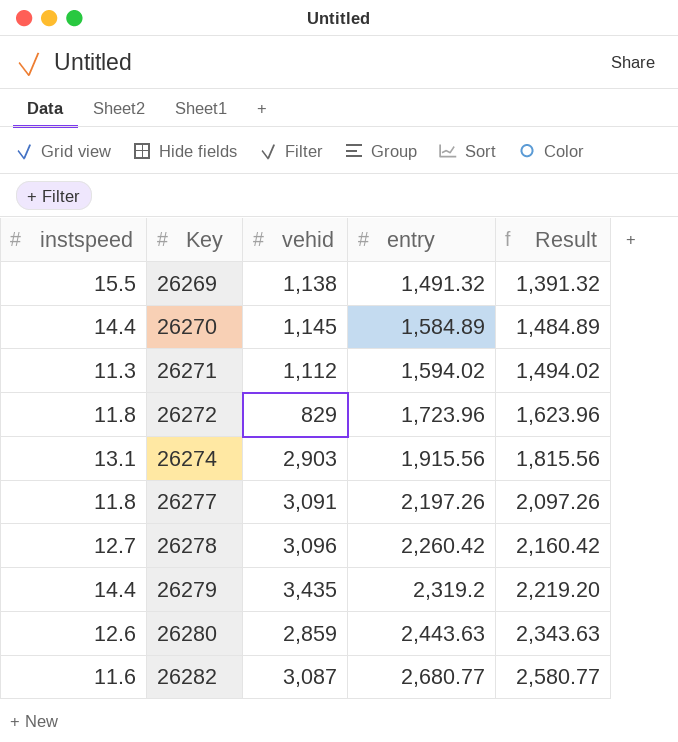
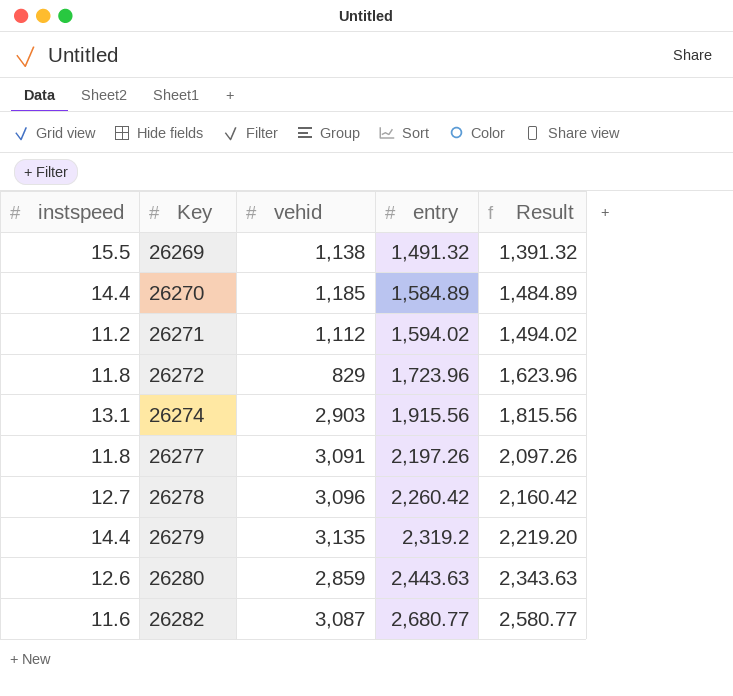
26270 | vehid: 1,145 -> 1,185
26271 | instspeed: 11.3 -> 11.2
26279 | vehid: 3,435 -> 3,135

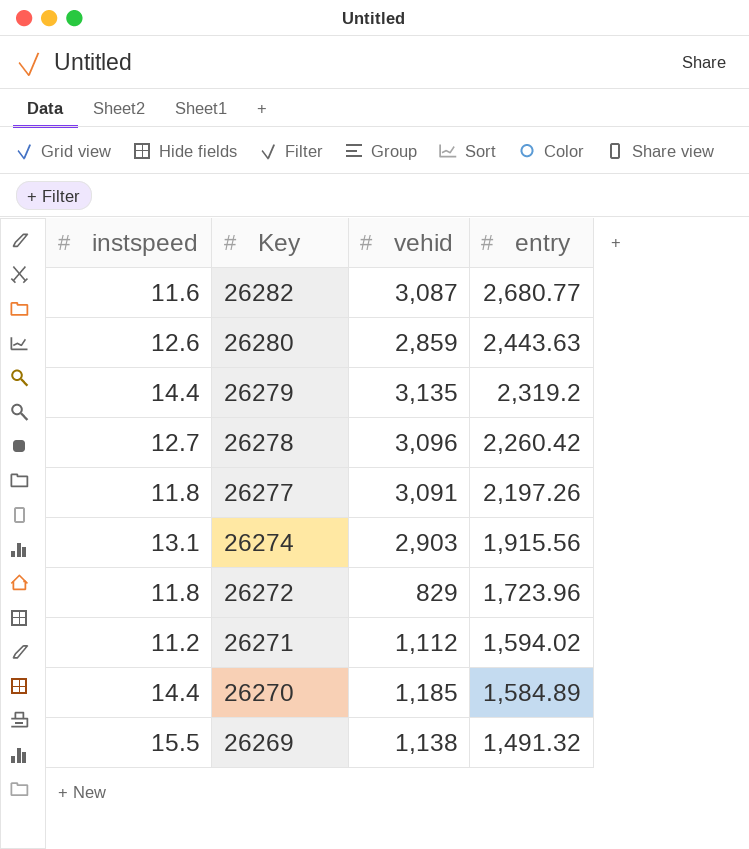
row order: Key ascending -> Key descending
column Result | formula: [entry] - 100 -> none

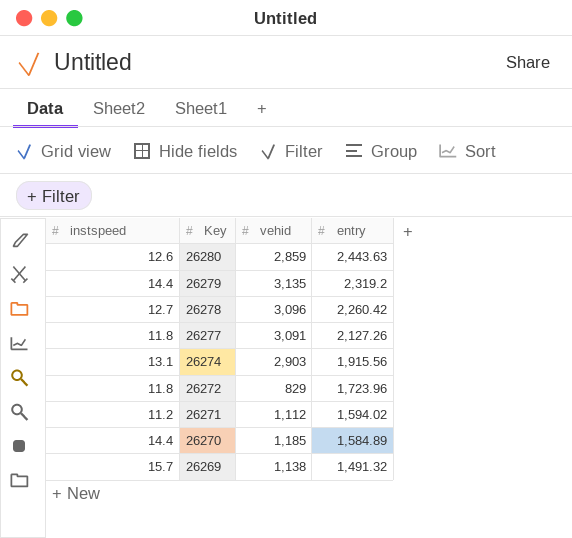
row 26282: 11.6 | 3,087 | 2,680.77 -> none
26277 | entry: 2,197.26 -> 2,127.26
26269 | instspeed: 15.5 -> 15.7

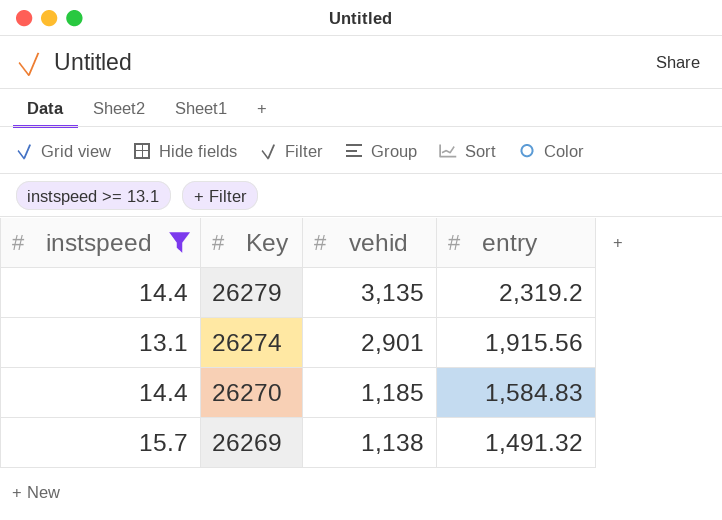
filter: none -> instspeed >= 13.1
26274 | vehid: 2,903 -> 2,901
26270 | entry: 1,584.89 -> 1,584.83

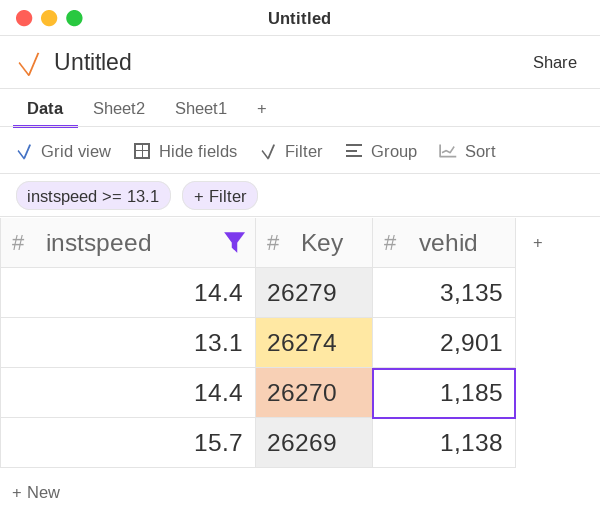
column entry | position: 4 -> none

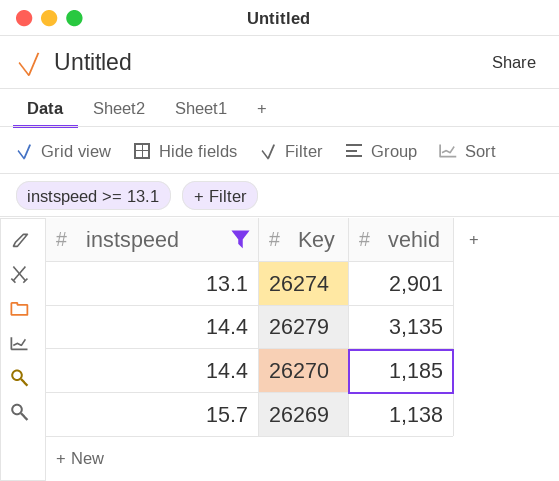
row order: Key descending -> instspeed ascending

